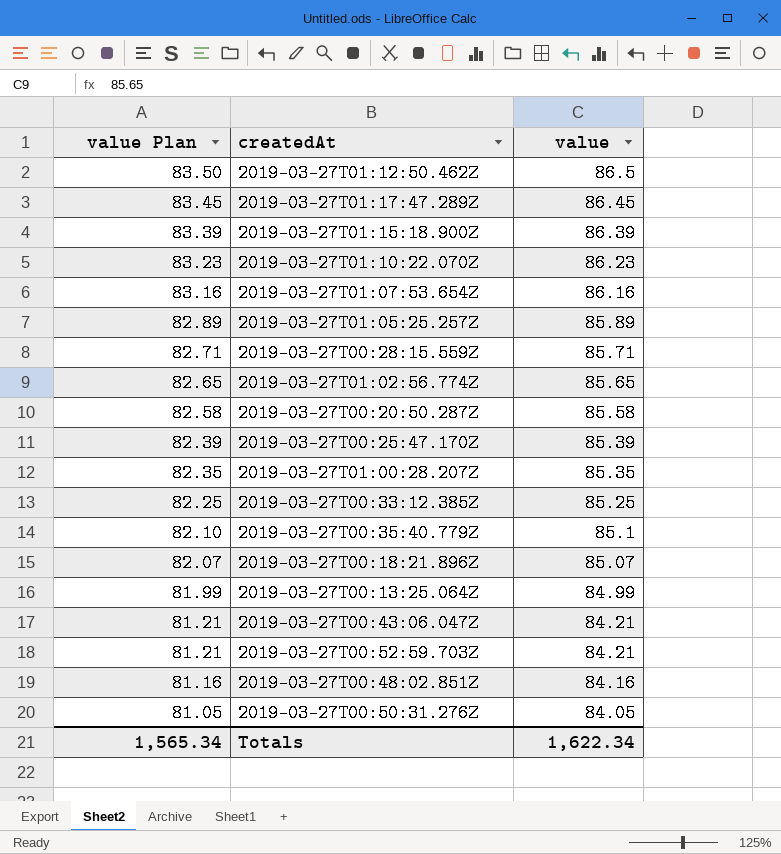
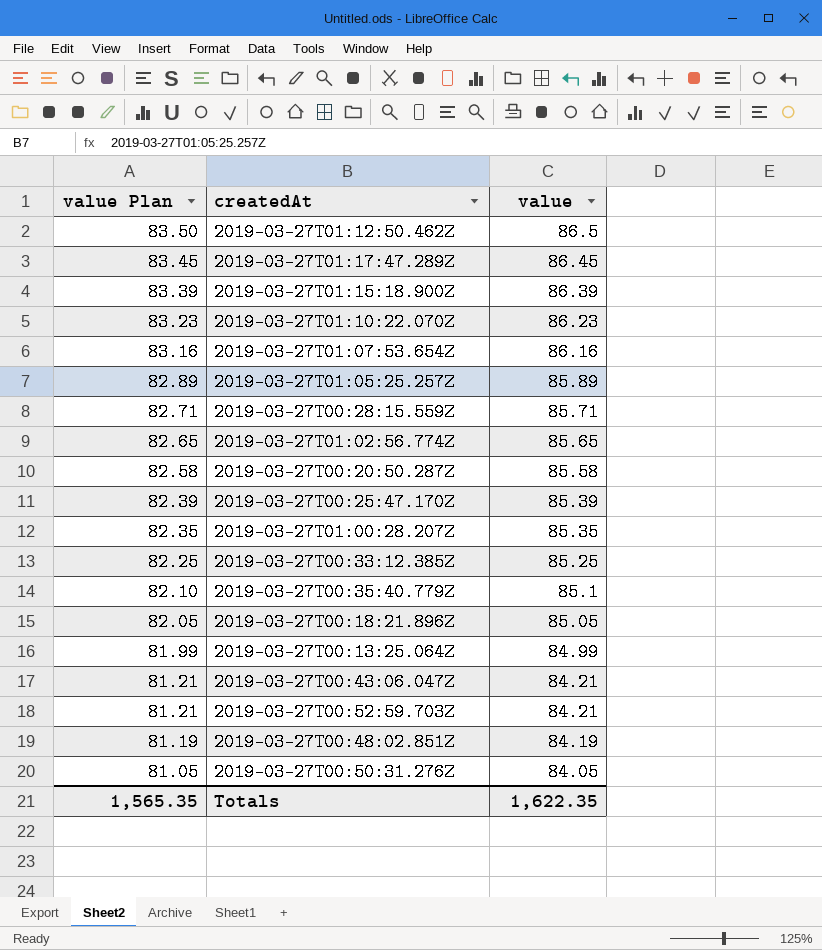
2019-03-27T00:18:21.896Z | value Plan: 82.07 -> 82.05
2019-03-27T00:18:21.896Z | value: 85.07 -> 85.05
2019-03-27T00:48:02.851Z | value Plan: 81.16 -> 81.19
2019-03-27T00:48:02.851Z | value: 84.16 -> 84.19
Totals | value Plan: 1,565.34 -> 1,565.35
Totals | value: 1,622.34 -> 1,622.35

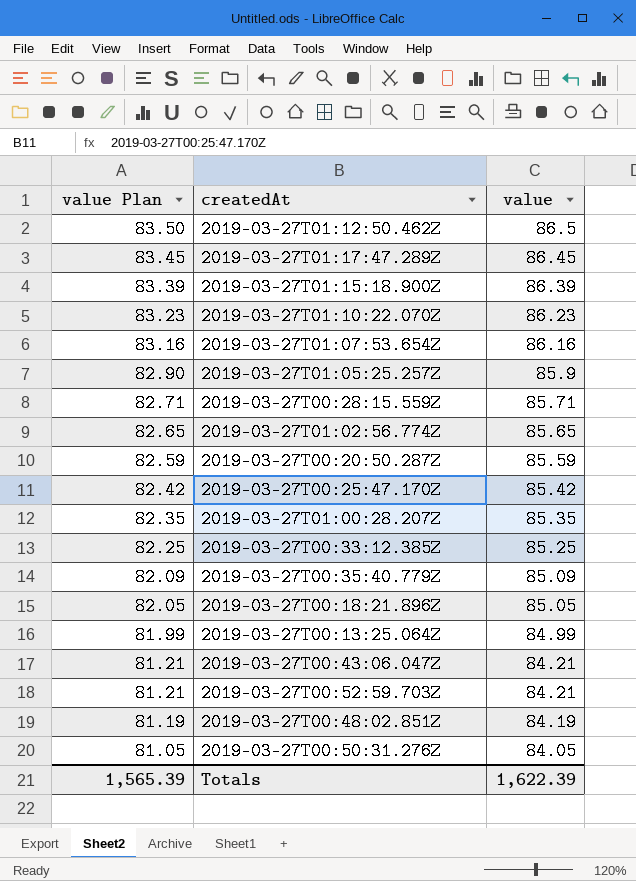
2019-03-27T01:05:25.257Z | value Plan: 82.89 -> 82.90
2019-03-27T01:05:25.257Z | value: 85.89 -> 85.9
2019-03-27T00:20:50.287Z | value Plan: 82.58 -> 82.59
2019-03-27T00:20:50.287Z | value: 85.58 -> 85.59
2019-03-27T00:25:47.170Z | value Plan: 82.39 -> 82.42
2019-03-27T00:25:47.170Z | value: 85.39 -> 85.42
2019-03-27T00:35:40.779Z | value Plan: 82.10 -> 82.09
2019-03-27T00:35:40.779Z | value: 85.1 -> 85.09
Totals | value Plan: 1,565.35 -> 1,565.39
Totals | value: 1,622.35 -> 1,622.39

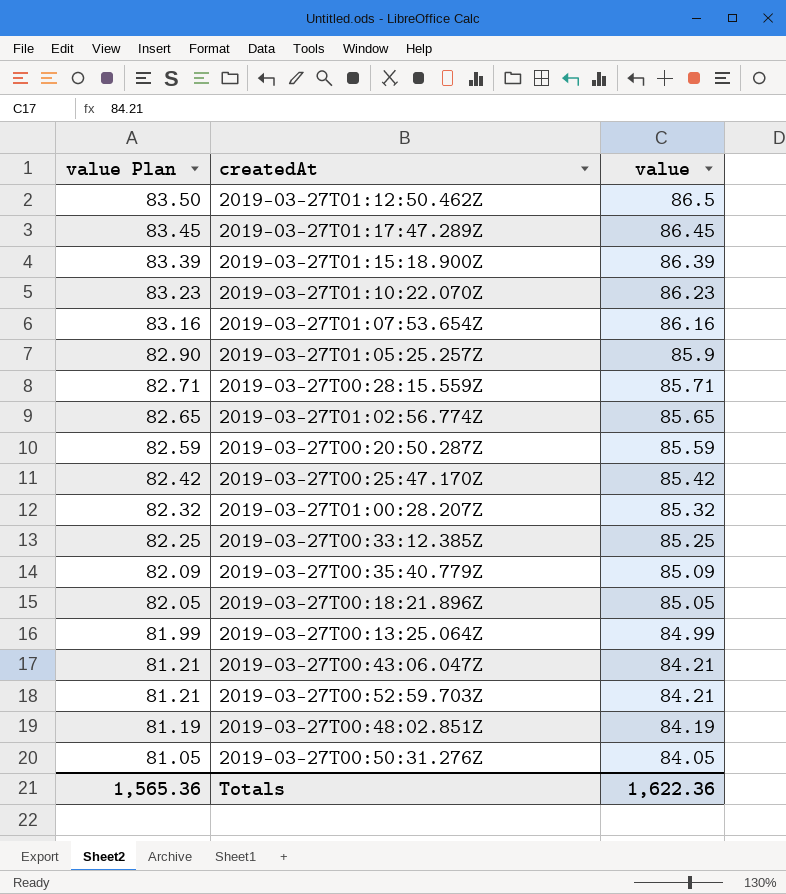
2019-03-27T01:00:28.207Z | value Plan: 82.35 -> 82.32
2019-03-27T01:00:28.207Z | value: 85.35 -> 85.32
Totals | value Plan: 1,565.39 -> 1,565.36
Totals | value: 1,622.39 -> 1,622.36

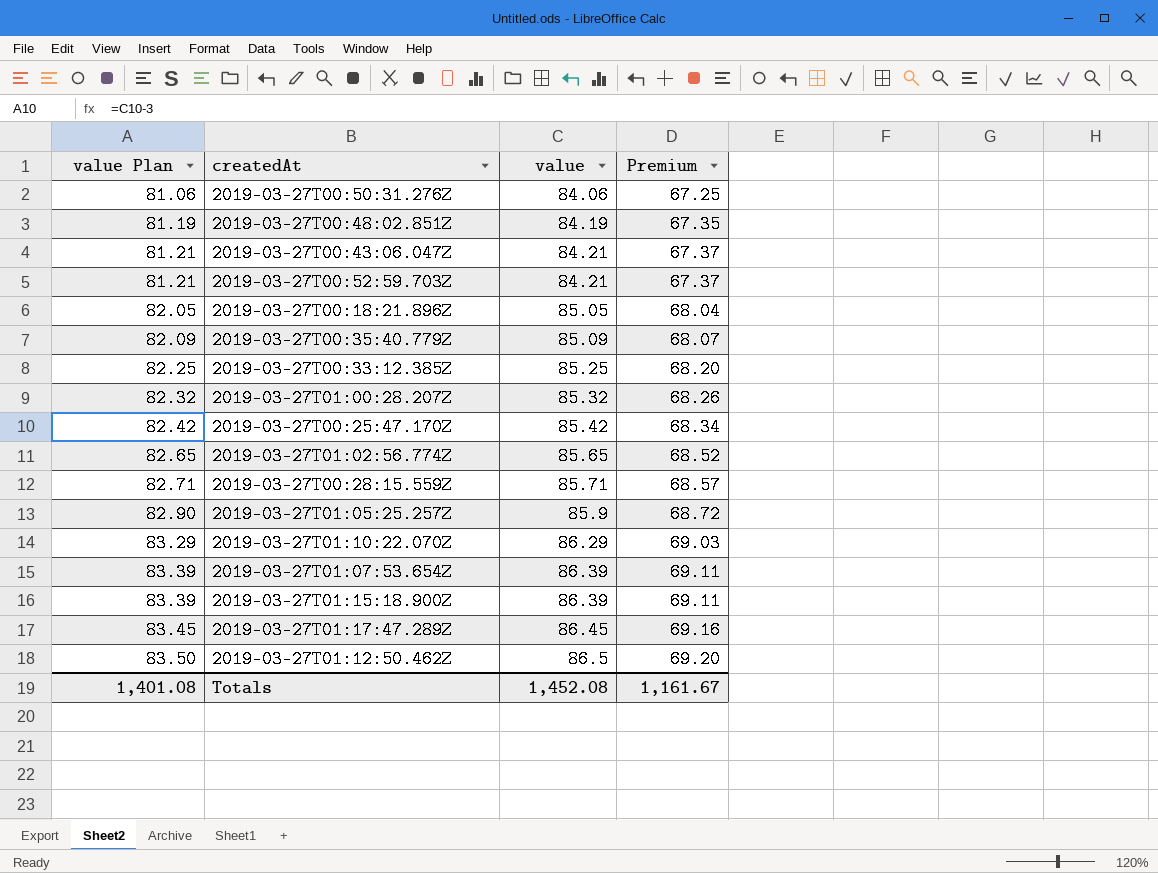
row order: value Plan descending -> value Plan ascending
column Premium | formula: none -> [value] * 0.8
row 2019-03-27T00:20:50.287Z: 82.59 | 85.59 -> none
row 2019-03-27T00:13:25.064Z: 81.99 | 84.99 -> none
2019-03-27T00:50:31.276Z | value Plan: 81.05 -> 81.06
2019-03-27T00:50:31.276Z | value: 84.05 -> 84.06
2019-03-27T01:10:22.070Z | value Plan: 83.23 -> 83.29
2019-03-27T01:10:22.070Z | value: 86.23 -> 86.29
2019-03-27T01:07:53.654Z | value Plan: 83.16 -> 83.39
2019-03-27T01:07:53.654Z | value: 86.16 -> 86.39
Totals | value Plan: 1,565.36 -> 1,401.08
Totals | value: 1,622.36 -> 1,452.08

